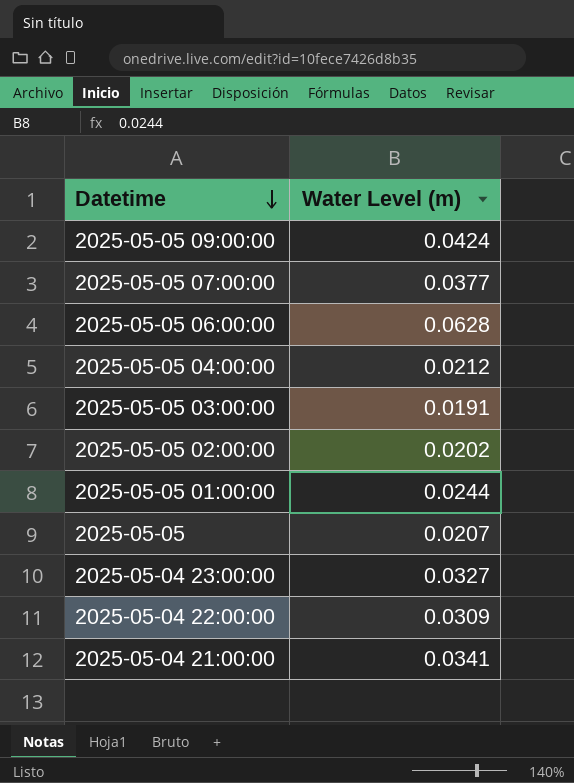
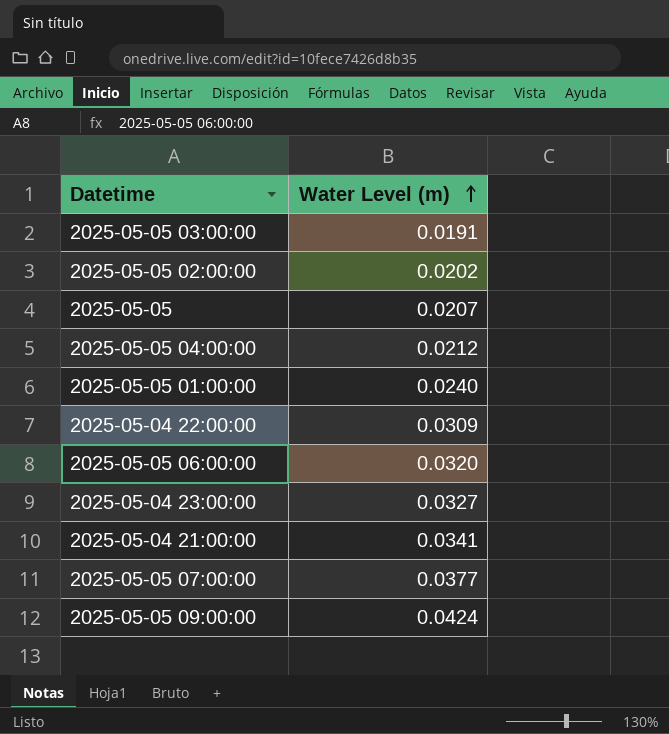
row order: Datetime descending -> Water Level (m) ascending
2025-05-05 01:00:00 | Water Level (m): 0.0244 -> 0.0240
2025-05-05 06:00:00 | Water Level (m): 0.0628 -> 0.0320

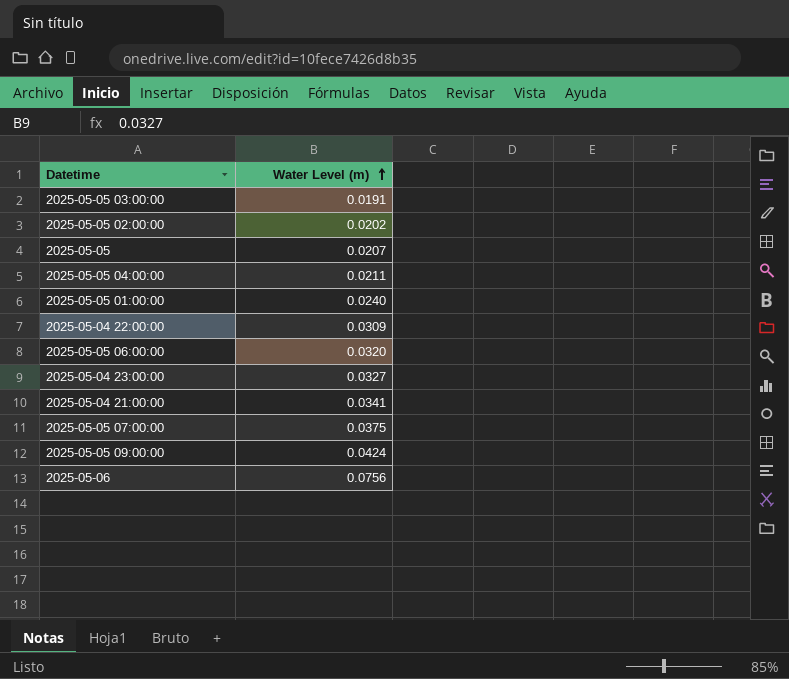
2025-05-05 04:00:00 | Water Level (m): 0.0212 -> 0.0211
2025-05-05 07:00:00 | Water Level (m): 0.0377 -> 0.0375
row 2025-05-06: none -> 0.0756

